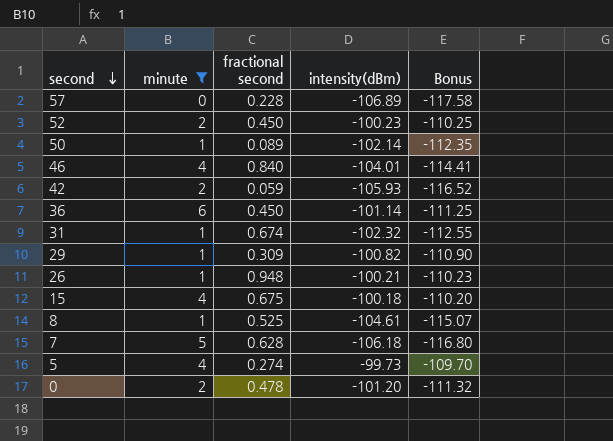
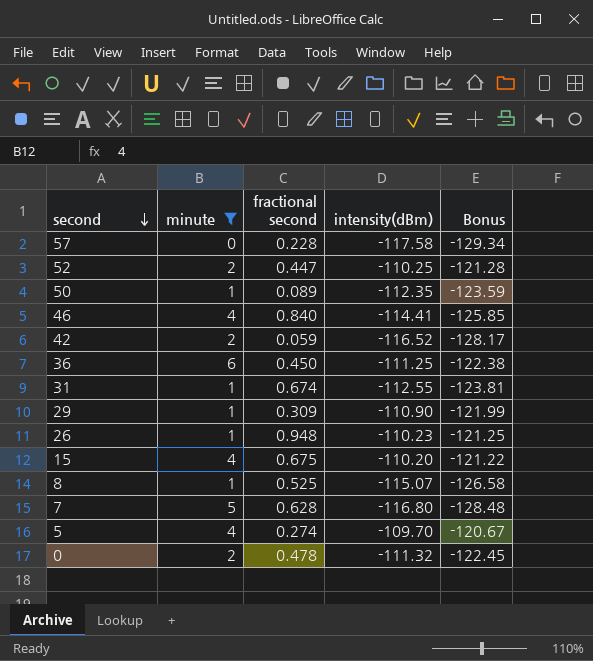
57 | intensity(dBm): -106.89 -> -117.58
57 | Bonus: -117.58 -> -129.34
52 | fractional second: 0.450 -> 0.447
52 | intensity(dBm): -100.23 -> -110.25
52 | Bonus: -110.25 -> -121.28
50 | intensity(dBm): -102.14 -> -112.35
50 | Bonus: -112.35 -> -123.59
46 | intensity(dBm): -104.01 -> -114.41
46 | Bonus: -114.41 -> -125.85
42 | intensity(dBm): -105.93 -> -116.52
42 | Bonus: -116.52 -> -128.17
36 | intensity(dBm): -101.14 -> -111.25
36 | Bonus: -111.25 -> -122.38
31 | intensity(dBm): -102.32 -> -112.55
31 | Bonus: -112.55 -> -123.81
29 | intensity(dBm): -100.82 -> -110.90
29 | Bonus: -110.90 -> -121.99
26 | intensity(dBm): -100.21 -> -110.23
26 | Bonus: -110.23 -> -121.25
15 | intensity(dBm): -100.18 -> -110.20
15 | Bonus: -110.20 -> -121.22
8 | intensity(dBm): -104.61 -> -115.07
8 | Bonus: -115.07 -> -126.58
7 | intensity(dBm): -106.18 -> -116.80
7 | Bonus: -116.80 -> -128.48
5 | intensity(dBm): -99.73 -> -109.70
5 | Bonus: -109.70 -> -120.67
0 | intensity(dBm): -101.20 -> -111.32
0 | Bonus: -111.32 -> -122.45

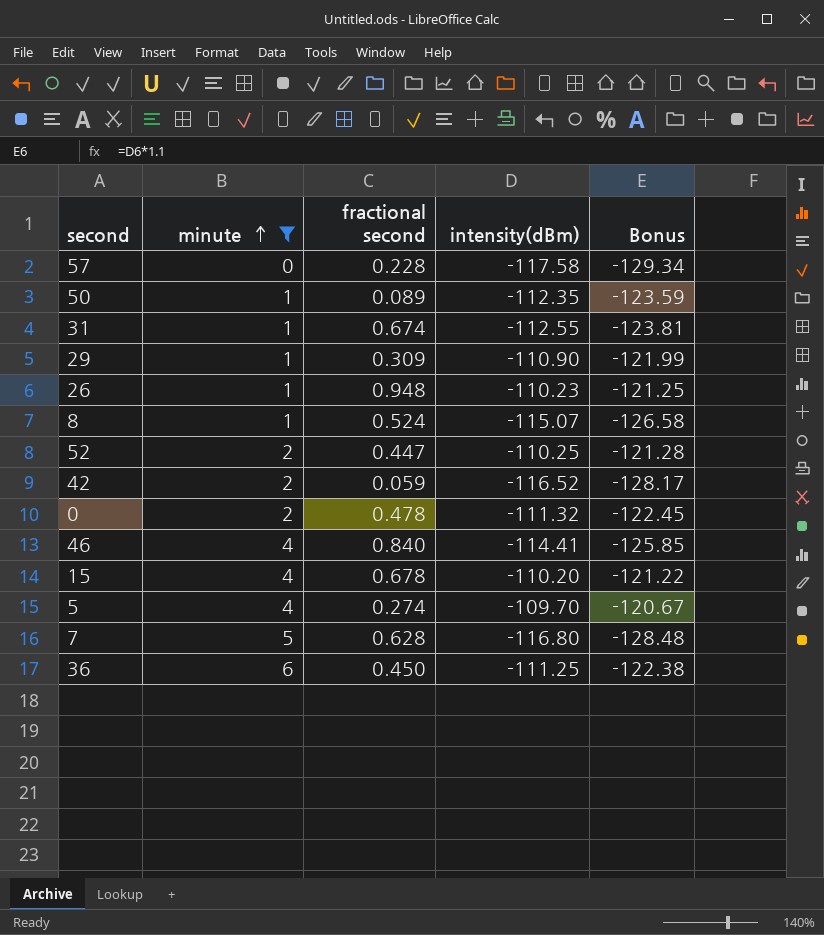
row order: second descending -> minute ascending
8 | fractional second: 0.525 -> 0.524
15 | fractional second: 0.675 -> 0.678

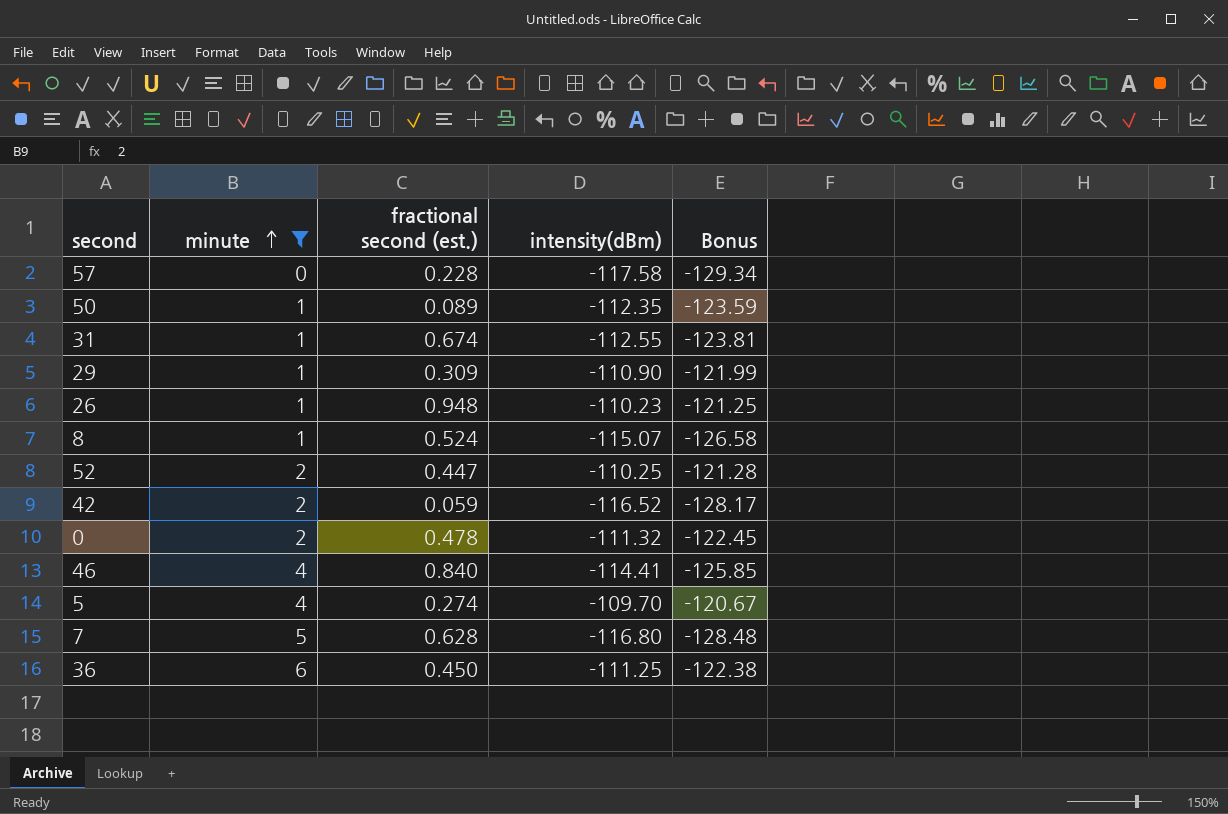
column name: fractional second -> fractional second (est.)
row 15: 4 | 0.678 | -110.20 | -121.22 -> none

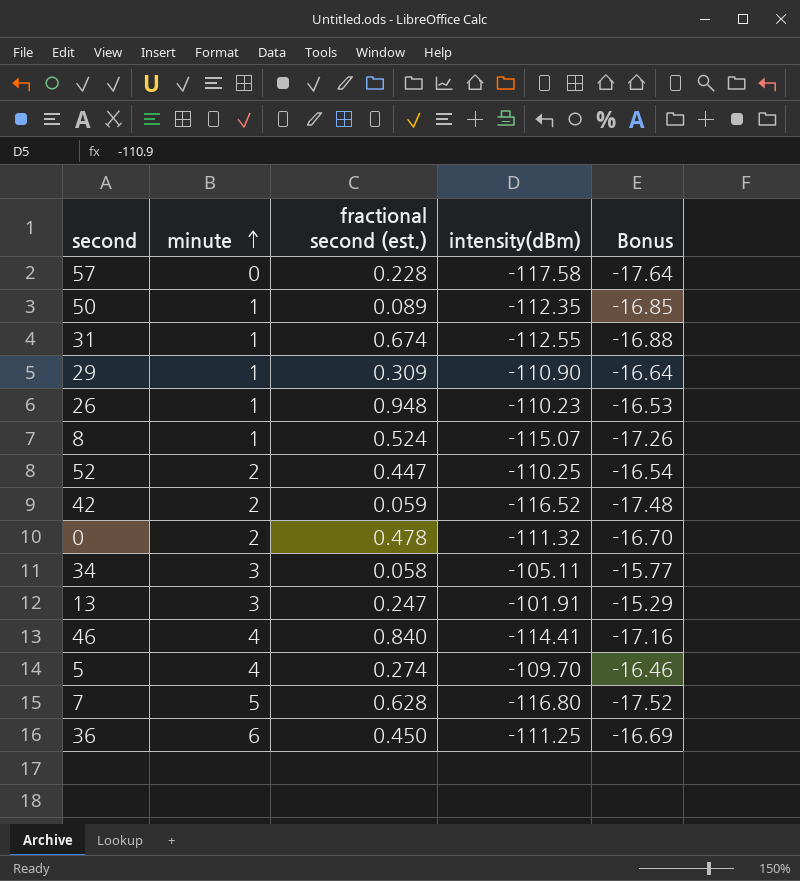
filter: minute != 3 -> none
column Bonus | formula: [intensity(dBm)] * 1.1 -> [intensity(dBm)] * 0.15

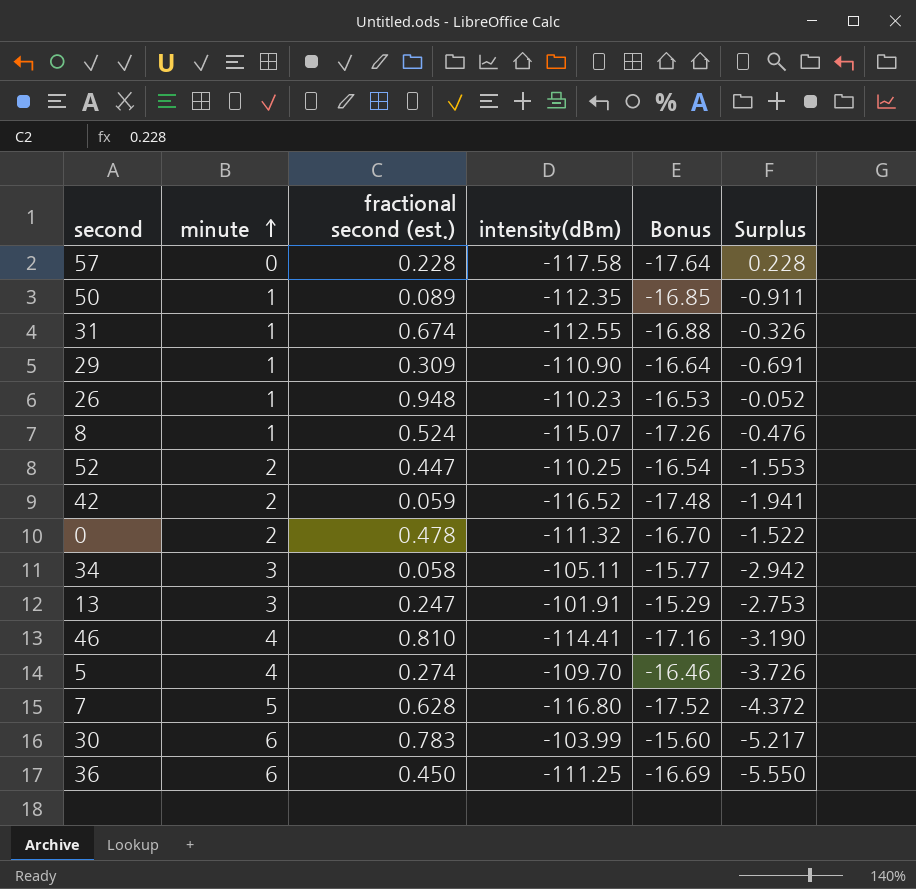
column Surplus | formula: none -> [fractional second (est.)] - [minute]
46 | fractional second (est.): 0.840 -> 0.810
row 30: none -> 6 | 0.783 | -103.99 | -15.60 | -5.217

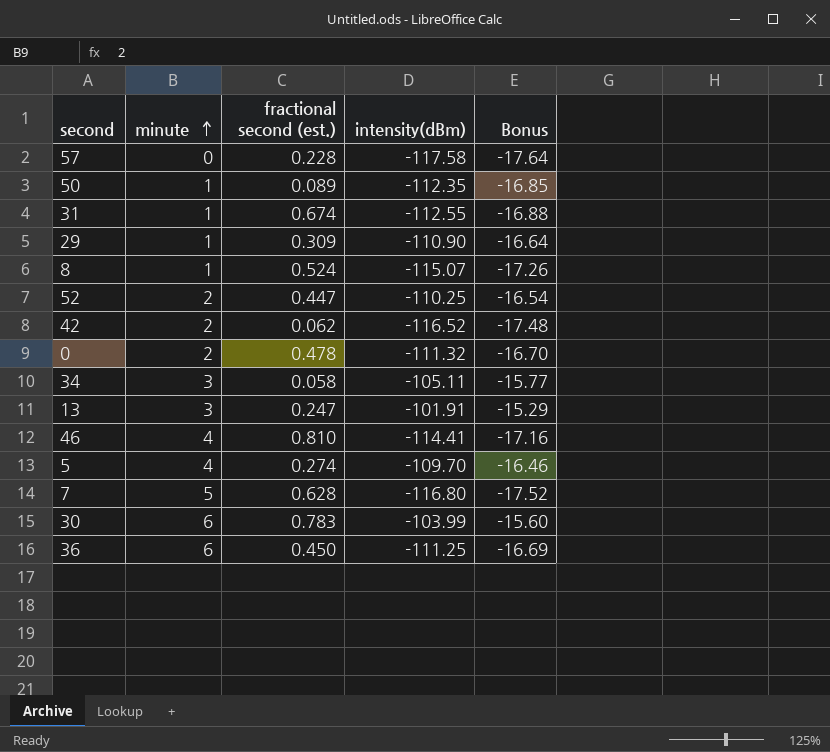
column Surplus | formula: [fractional second (est.)] - [minute] -> none
row 26: 1 | 0.948 | -110.23 | -16.53 | -0.052 -> none
42 | fractional second (est.): 0.059 -> 0.062

